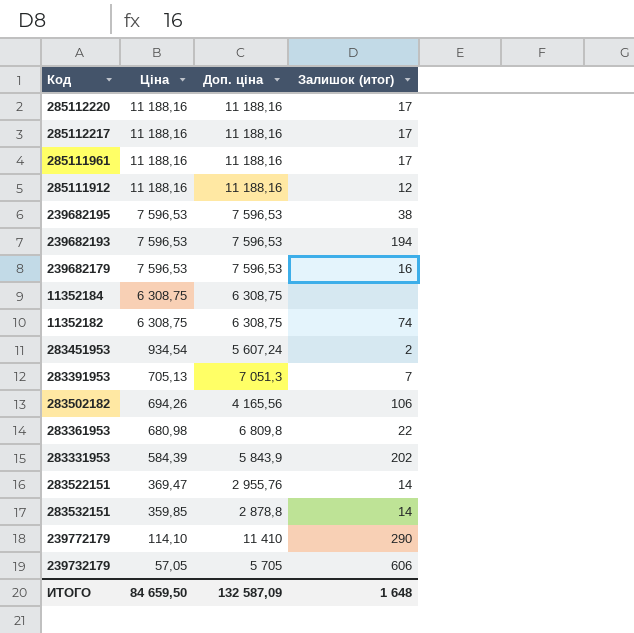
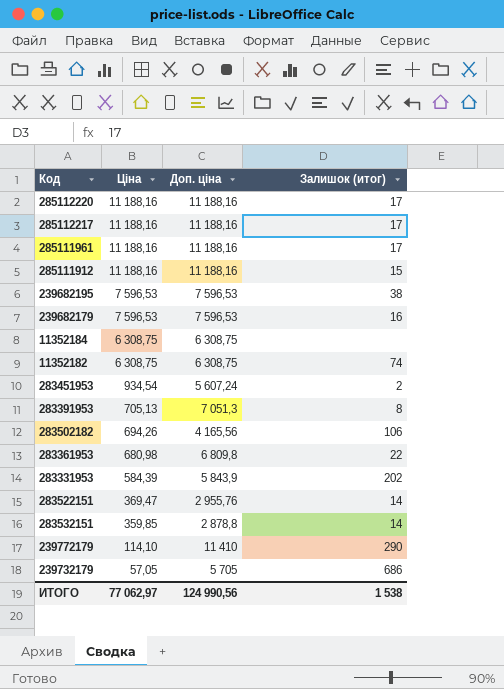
row 239682193: 7 596,53 | 7 596,53 | 194 -> none
285111912 | Залишок (итог): 12 -> 15
283391953 | Залишок (итог): 7 -> 8
239732179 | Залишок (итог): 606 -> 686
ИТОГО | Ціна: 84 659,50 -> 77 062,97
ИТОГО | Доп. ціна: 132 587,09 -> 124 990,56
ИТОГО | Залишок (итог): 1 648 -> 1 538

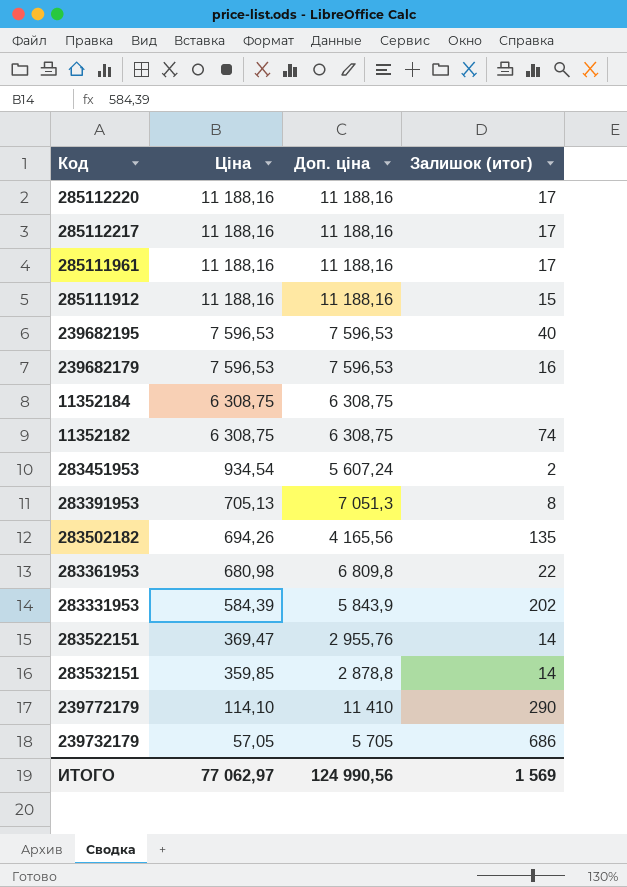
239682195 | Залишок (итог): 38 -> 40
283502182 | Залишок (итог): 106 -> 135
ИТОГО | Залишок (итог): 1 538 -> 1 569

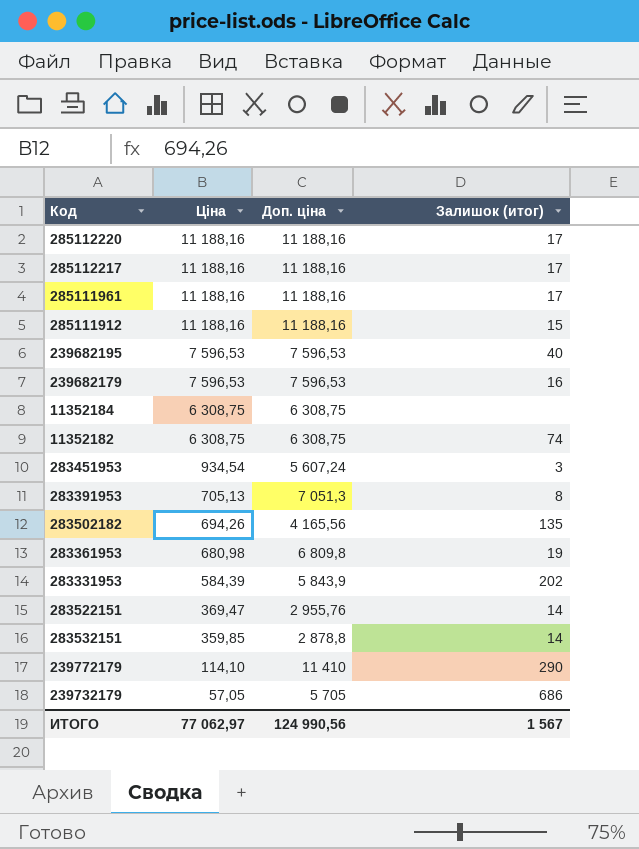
283451953 | Залишок (итог): 2 -> 3
283361953 | Залишок (итог): 22 -> 19
ИТОГО | Залишок (итог): 1 569 -> 1 567

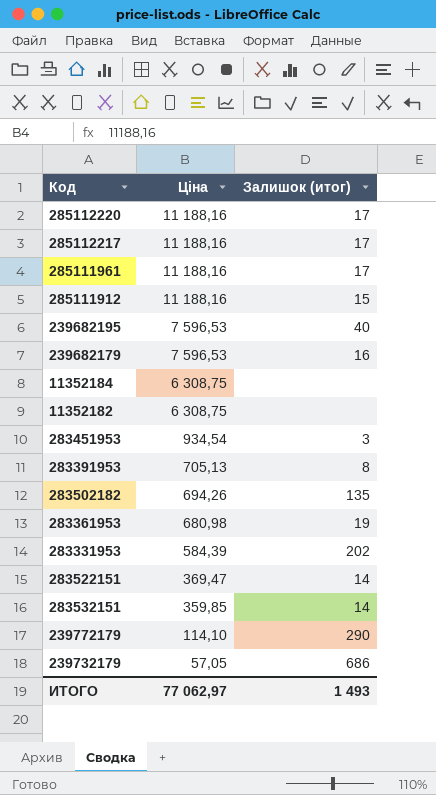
column Доп. ціна | position: 3 -> none
11352182 | Залишок (итог): 74 -> none
ИТОГО | Залишок (итог): 1 567 -> 1 493

